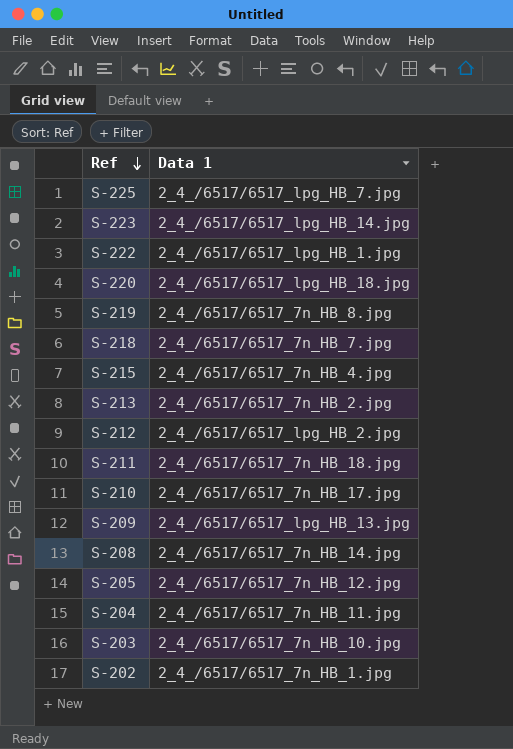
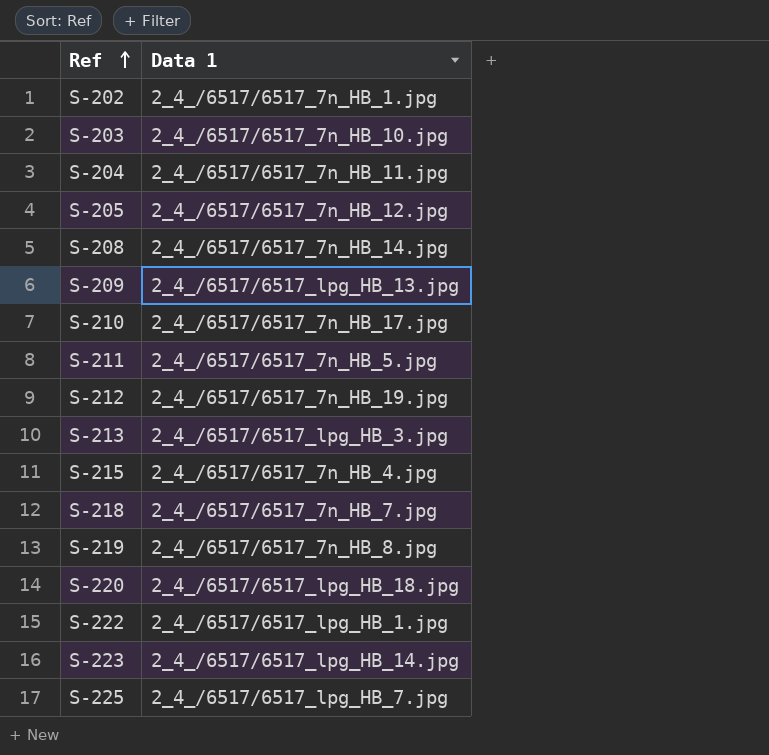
row order: Ref descending -> Ref ascending
S-211 | Data 1: 2_4_/6517/6517_7n_HB_18.jpg -> 2_4_/6517/6517_7n_HB_5.jpg
S-212 | Data 1: 2_4_/6517/6517_lpg_HB_2.jpg -> 2_4_/6517/6517_7n_HB_19.jpg
S-213 | Data 1: 2_4_/6517/6517_7n_HB_2.jpg -> 2_4_/6517/6517_lpg_HB_3.jpg

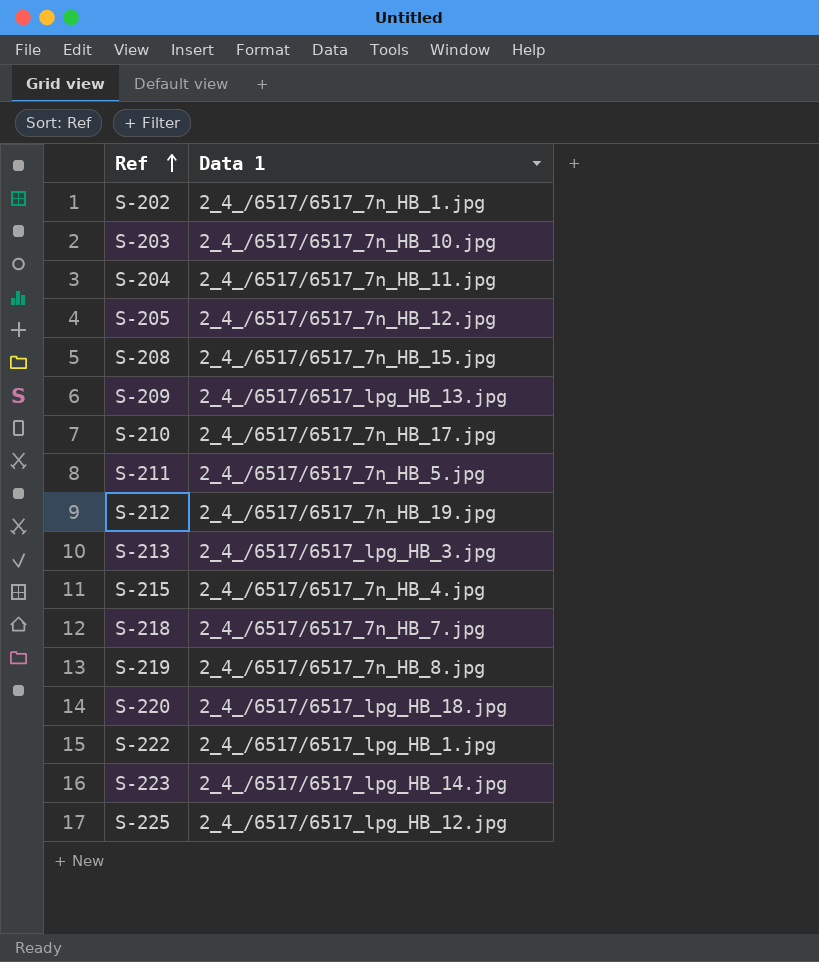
S-208 | Data 1: 2_4_/6517/6517_7n_HB_14.jpg -> 2_4_/6517/6517_7n_HB_15.jpg
S-225 | Data 1: 2_4_/6517/6517_lpg_HB_7.jpg -> 2_4_/6517/6517_lpg_HB_12.jpg

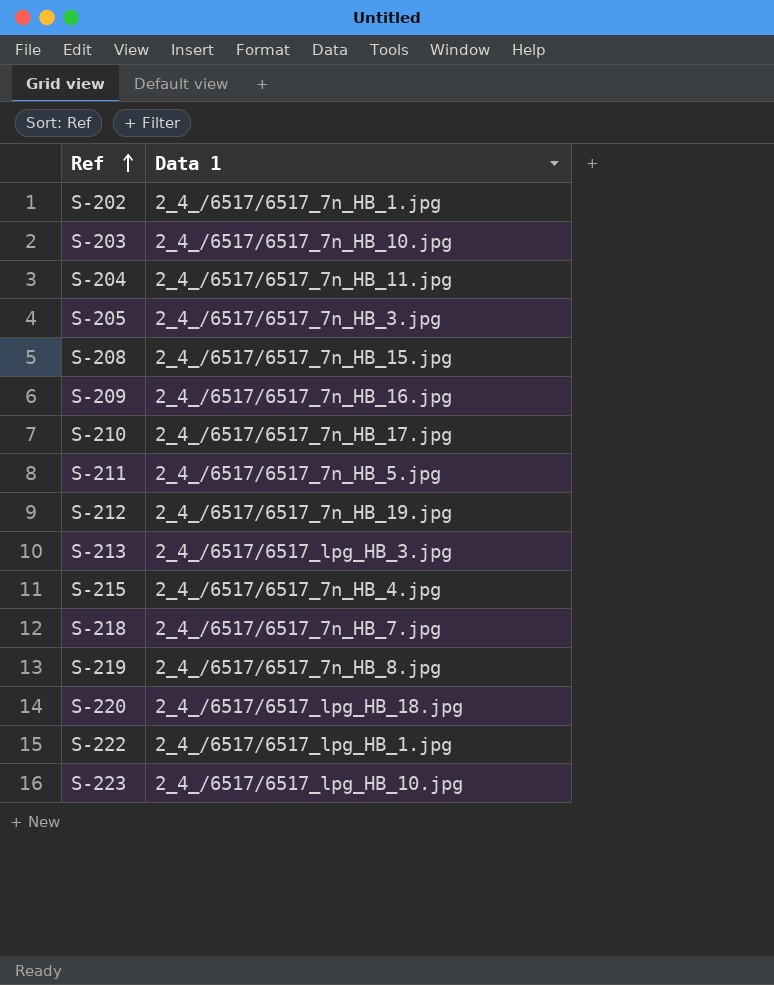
row S-225: 2_4_/6517/6517_lpg_HB_12.jpg -> none
S-205 | Data 1: 2_4_/6517/6517_7n_HB_12.jpg -> 2_4_/6517/6517_7n_HB_3.jpg
S-209 | Data 1: 2_4_/6517/6517_lpg_HB_13.jpg -> 2_4_/6517/6517_7n_HB_16.jpg
S-223 | Data 1: 2_4_/6517/6517_lpg_HB_14.jpg -> 2_4_/6517/6517_lpg_HB_10.jpg

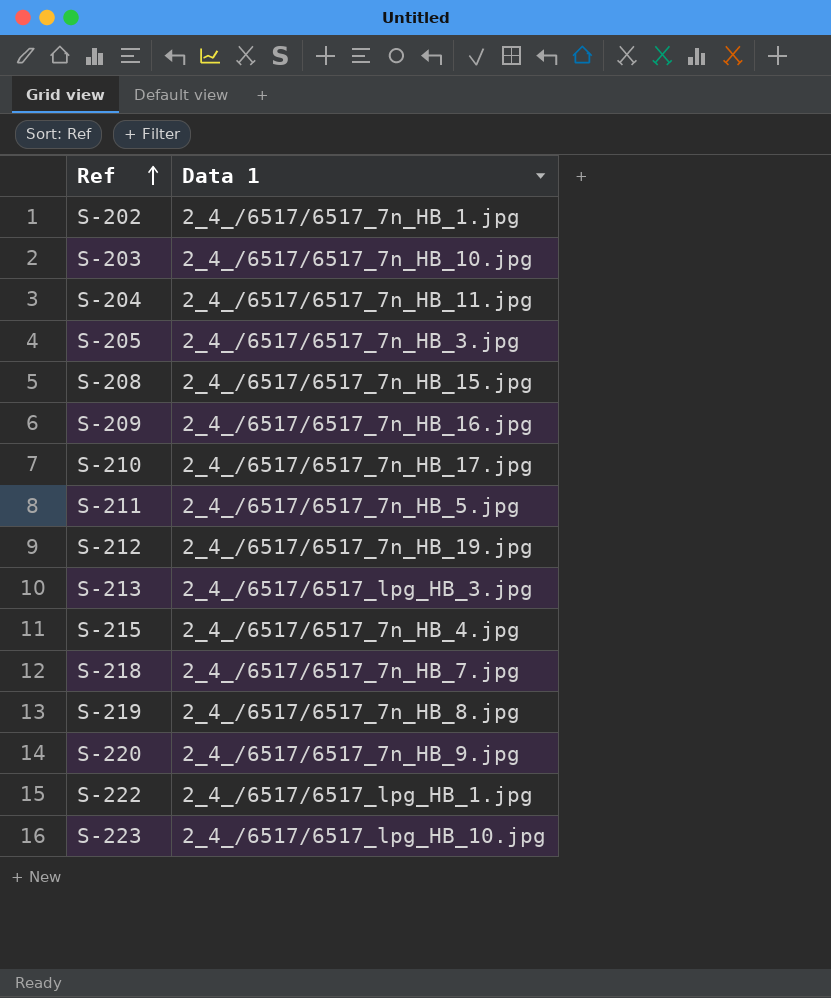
S-220 | Data 1: 2_4_/6517/6517_lpg_HB_18.jpg -> 2_4_/6517/6517_7n_HB_9.jpg

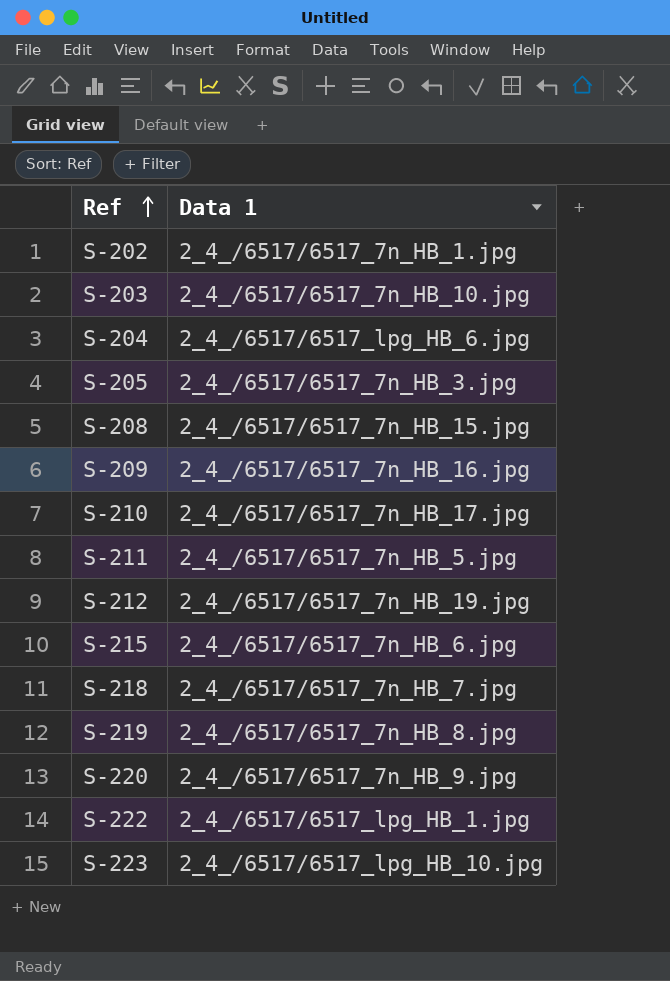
row S-213: 2_4_/6517/6517_lpg_HB_3.jpg -> none
S-204 | Data 1: 2_4_/6517/6517_7n_HB_11.jpg -> 2_4_/6517/6517_lpg_HB_6.jpg
S-215 | Data 1: 2_4_/6517/6517_7n_HB_4.jpg -> 2_4_/6517/6517_7n_HB_6.jpg

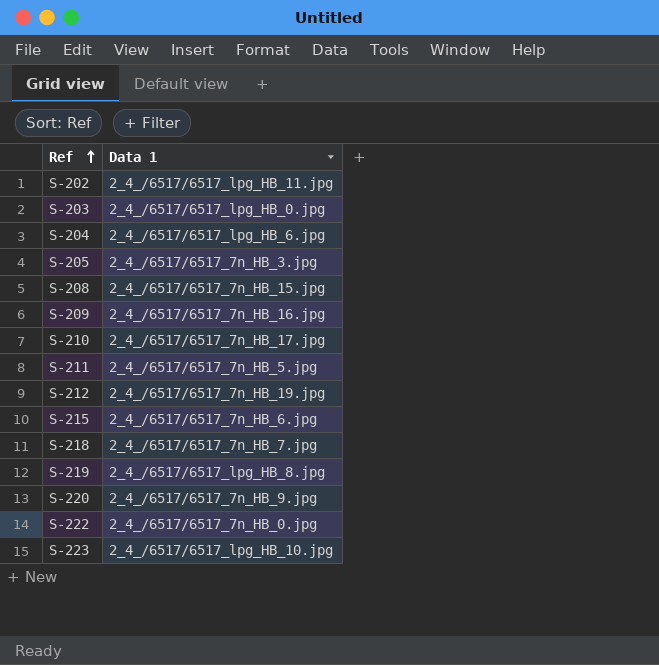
S-202 | Data 1: 2_4_/6517/6517_7n_HB_1.jpg -> 2_4_/6517/6517_lpg_HB_11.jpg
S-203 | Data 1: 2_4_/6517/6517_7n_HB_10.jpg -> 2_4_/6517/6517_lpg_HB_0.jpg
S-219 | Data 1: 2_4_/6517/6517_7n_HB_8.jpg -> 2_4_/6517/6517_lpg_HB_8.jpg
S-222 | Data 1: 2_4_/6517/6517_lpg_HB_1.jpg -> 2_4_/6517/6517_7n_HB_0.jpg

